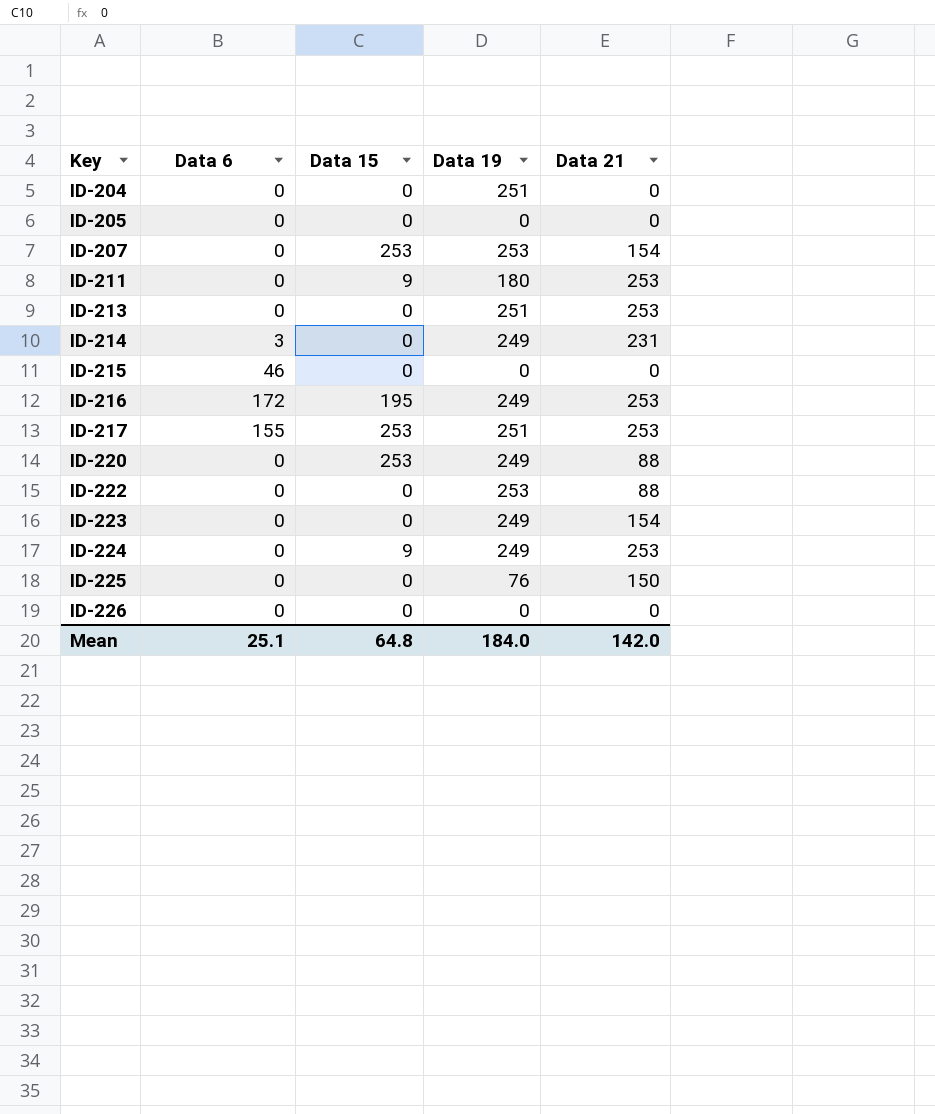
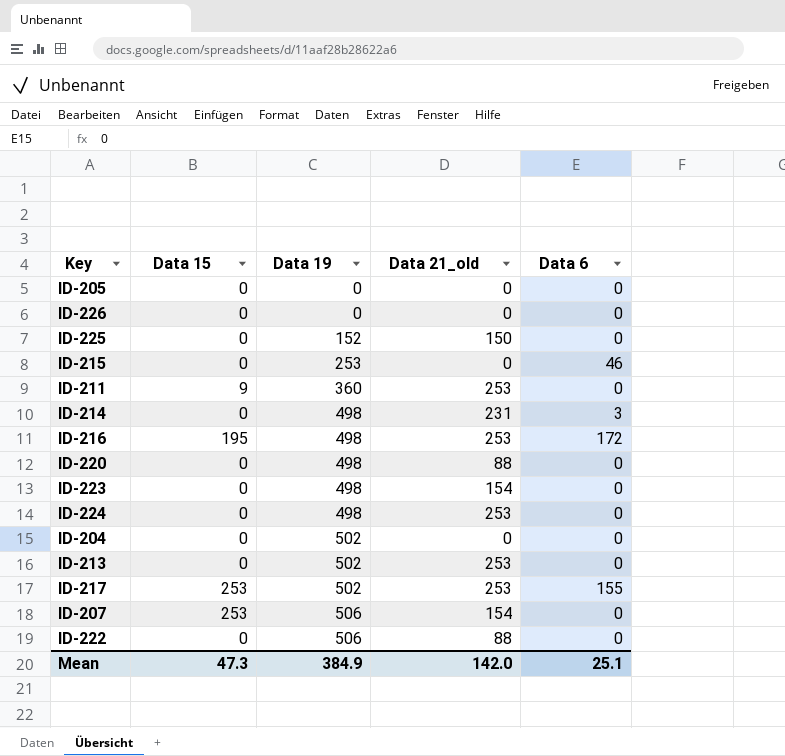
row order: Key ascending -> Data 19 ascending
column name: Data 21 -> Data 21_old
column Data 6 | position: 2 -> 5
ID-225 | Data 19: 76 -> 152
ID-215 | Data 19: 0 -> 253
ID-211 | Data 19: 180 -> 360
ID-214 | Data 19: 249 -> 498
ID-216 | Data 19: 249 -> 498
ID-220 | Data 15: 253 -> 0
ID-220 | Data 19: 249 -> 498
ID-223 | Data 19: 249 -> 498
ID-224 | Data 15: 9 -> 0
ID-224 | Data 19: 249 -> 498
ID-204 | Data 19: 251 -> 502
ID-213 | Data 19: 251 -> 502
ID-217 | Data 19: 251 -> 502
ID-207 | Data 19: 253 -> 506
ID-222 | Data 19: 253 -> 506
Mean | Data 15: 64.8 -> 47.3
Mean | Data 19: 184.0 -> 384.9

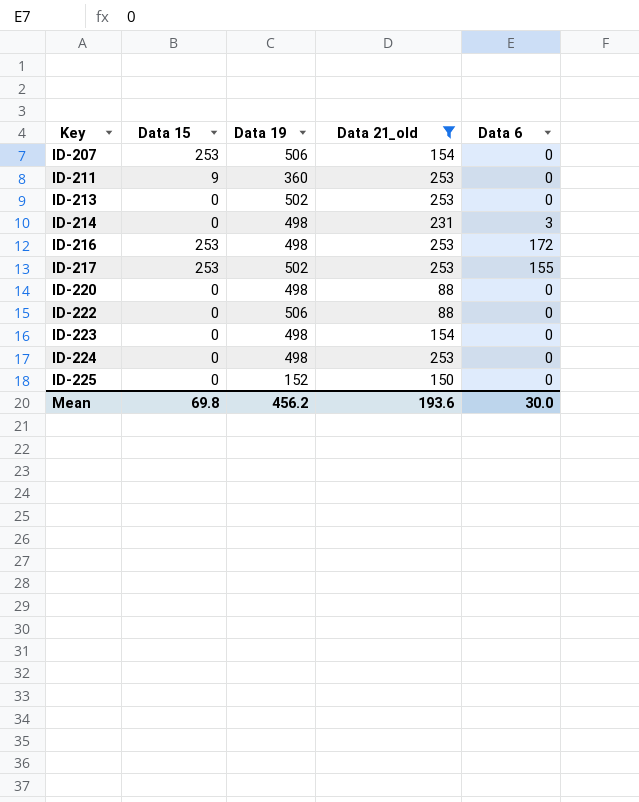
filter: none -> Data 21_old != 0
row order: Data 19 ascending -> Key ascending
ID-216 | Data 15: 195 -> 253
Mean | Data 15: 47.3 -> 69.8
Mean | Data 19: 384.9 -> 456.2
Mean | Data 21_old: 142.0 -> 193.6
Mean | Data 6: 25.1 -> 30.0

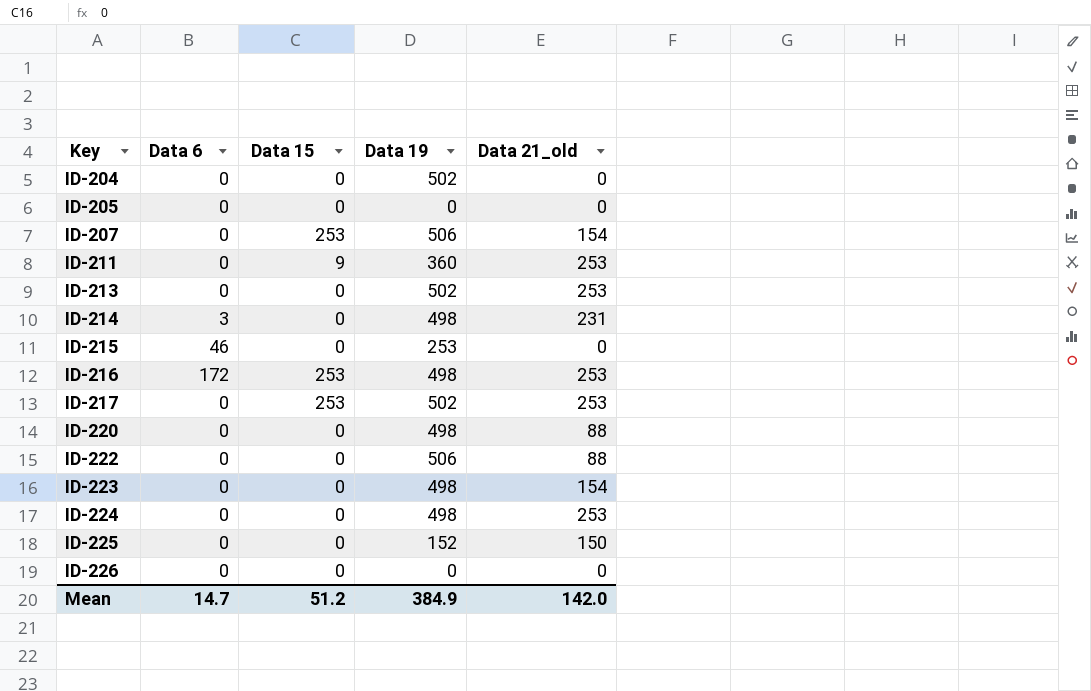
filter: Data 21_old != 0 -> none
column Data 6 | position: 5 -> 2
ID-217 | Data 6: 155 -> 0
Mean | Data 6: 30.0 -> 14.7
Mean | Data 15: 69.8 -> 51.2
Mean | Data 19: 456.2 -> 384.9
Mean | Data 21_old: 193.6 -> 142.0

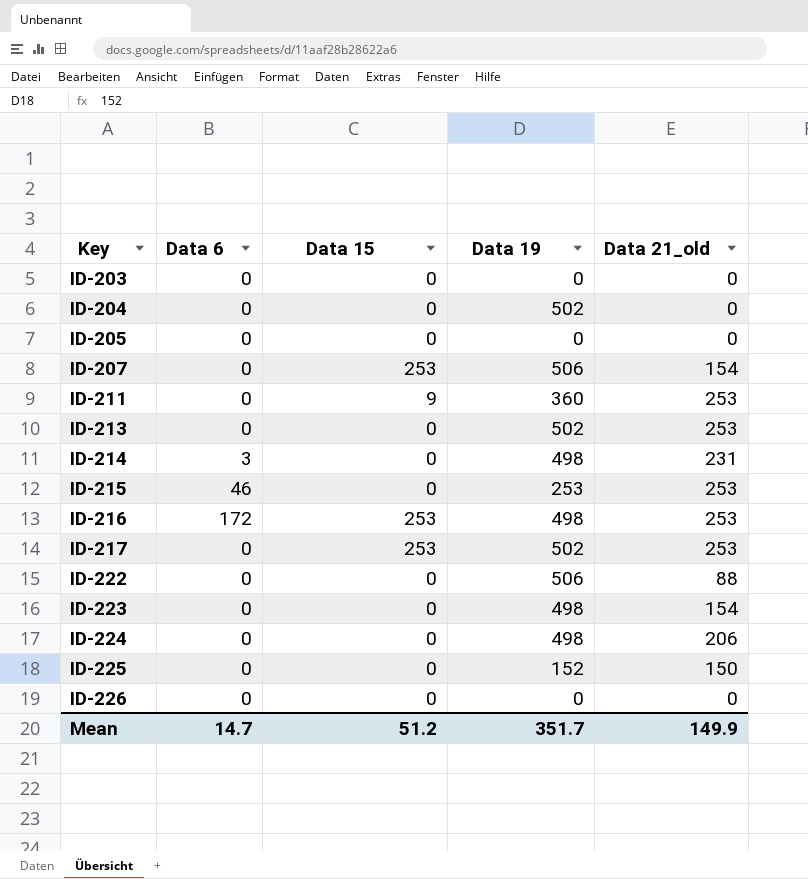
row ID-220: 0 | 0 | 498 | 88 -> none
row ID-203: none -> 0 | 0 | 0 | 0
ID-215 | Data 21_old: 0 -> 253
ID-224 | Data 21_old: 253 -> 206
Mean | Data 19: 384.9 -> 351.7
Mean | Data 21_old: 142.0 -> 149.9

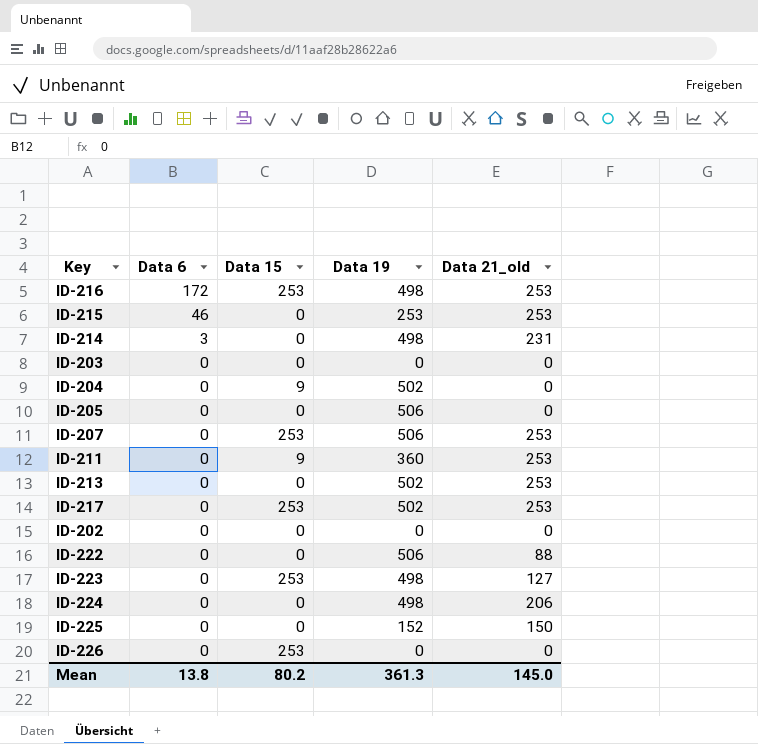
row order: Key ascending -> Data 6 descending
ID-204 | Data 15: 0 -> 9
ID-205 | Data 19: 0 -> 506
ID-207 | Data 21_old: 154 -> 253
row ID-202: none -> 0 | 0 | 0 | 0
ID-223 | Data 15: 0 -> 253
ID-223 | Data 21_old: 154 -> 127
ID-226 | Data 15: 0 -> 253
Mean | Data 6: 14.7 -> 13.8
Mean | Data 15: 51.2 -> 80.2
Mean | Data 19: 351.7 -> 361.3
Mean | Data 21_old: 149.9 -> 145.0

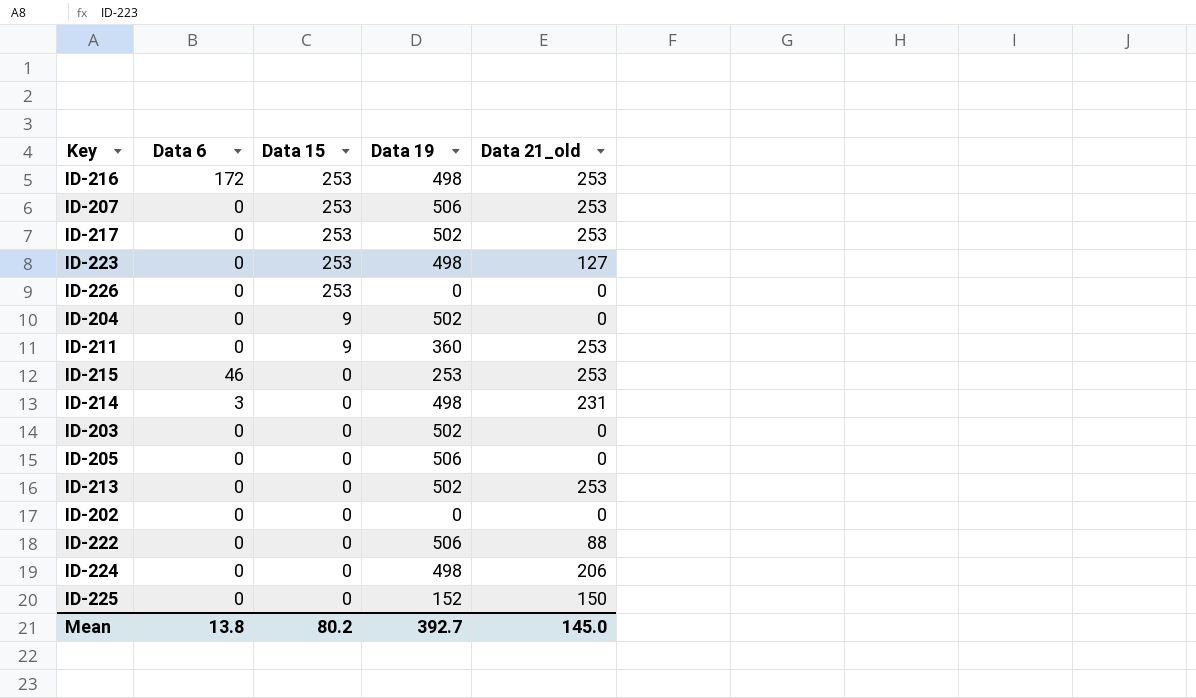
row order: Data 6 descending -> Data 15 descending
ID-203 | Data 19: 0 -> 502
Mean | Data 19: 361.3 -> 392.7

